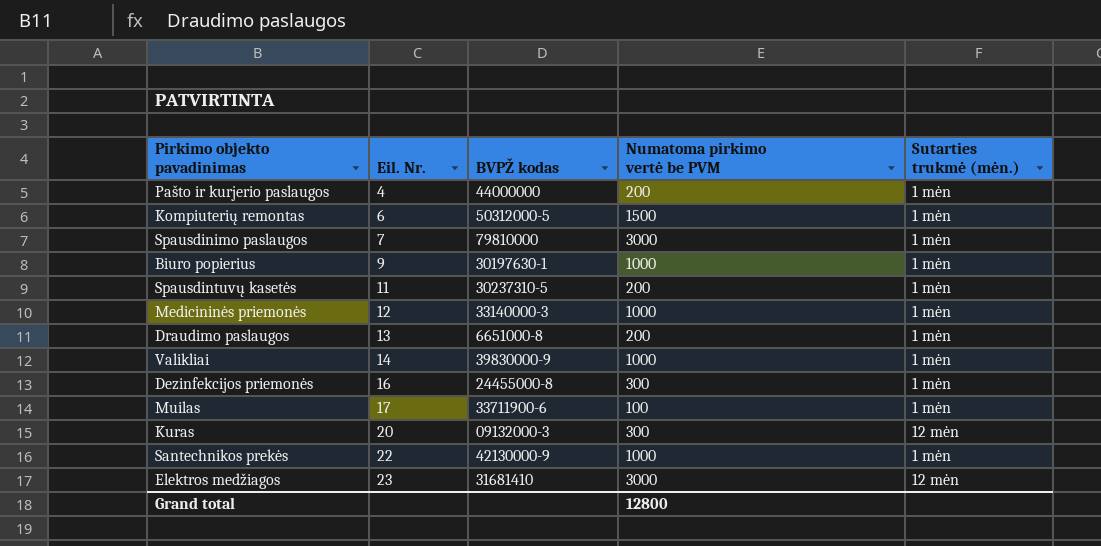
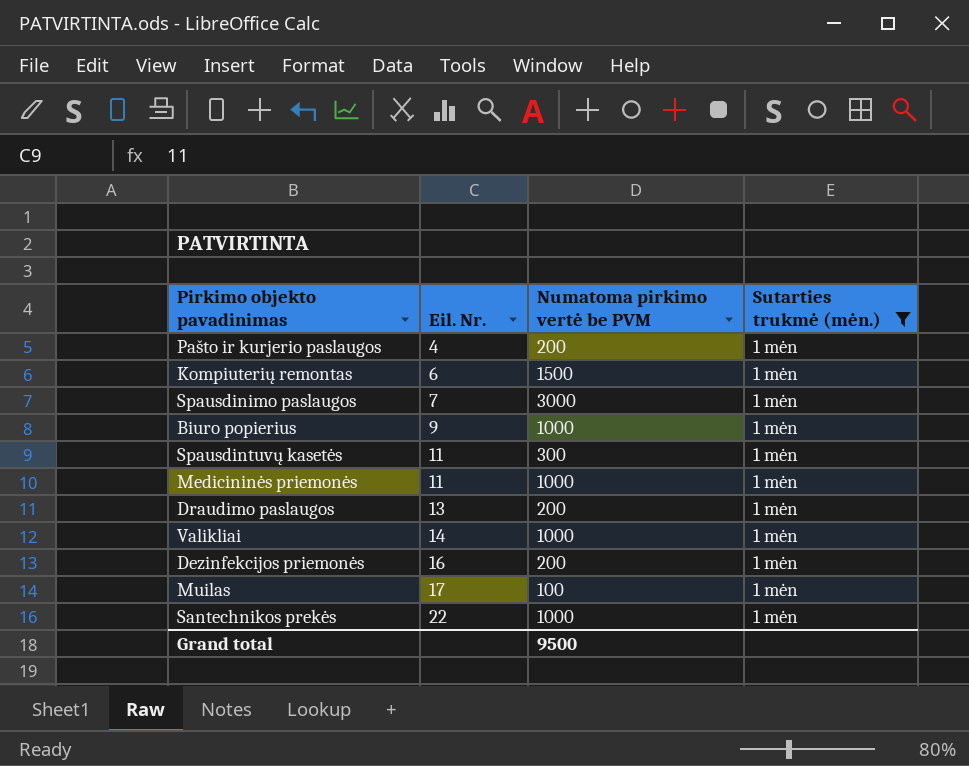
filter: none -> Sutarties trukmė (mėn.) = 1 mėn
column BVPŽ kodas | position: 3 -> none
Spausdintuvų kasetės | Numatoma pirkimo vertė be PVM: 200 -> 300
Medicininės priemonės | Eil. Nr.: 12 -> 11
Dezinfekcijos priemonės | Numatoma pirkimo vertė be PVM: 300 -> 200
Grand total | Numatoma pirkimo vertė be PVM: 12800 -> 9500

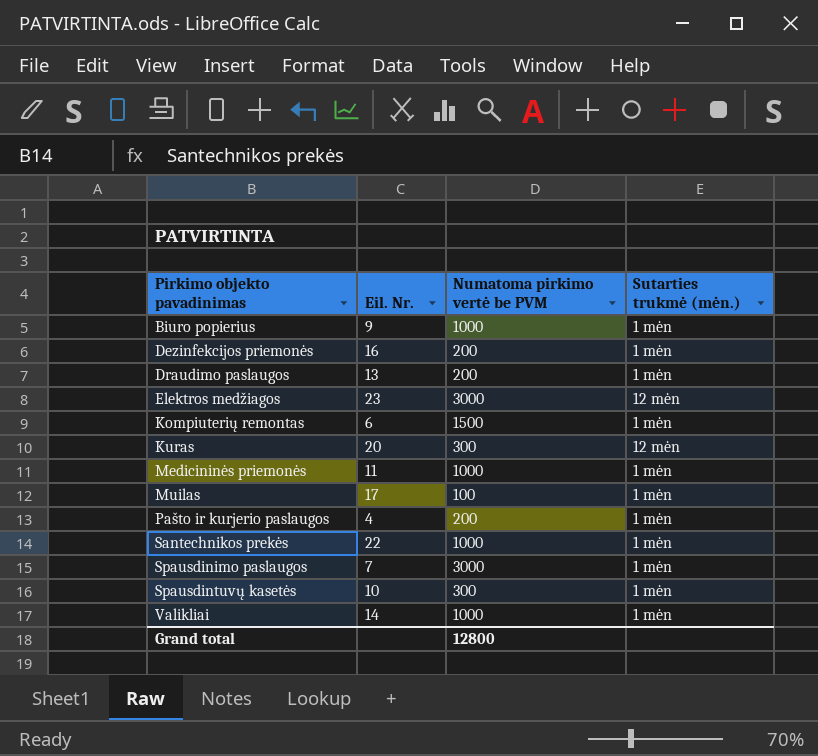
filter: Sutarties trukmė (mėn.) = 1 mėn -> none
row order: Eil. Nr. ascending -> Pirkimo objekto pavadinimas ascending
Spausdintuvų kasetės | Eil. Nr.: 11 -> 10
Grand total | Numatoma pirkimo vertė be PVM: 9500 -> 12800

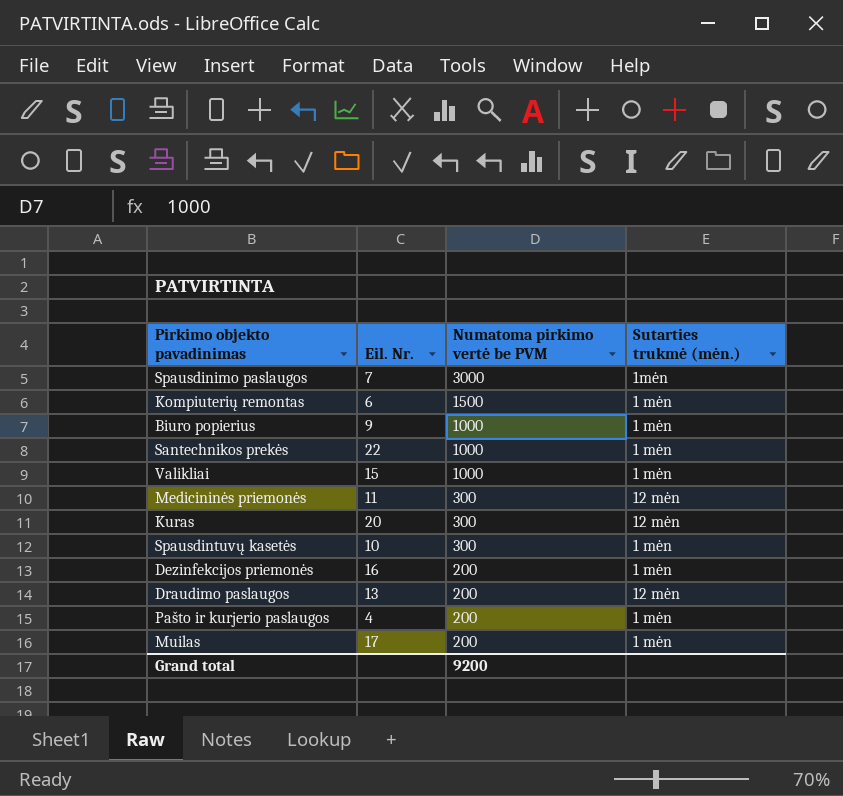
row order: Pirkimo objekto pavadinimas ascending -> Numatoma pirkimo vertė be PVM descending
row Elektros medžiagos: 23 | 3000 | 12 mėn -> none
Spausdinimo paslaugos | Sutarties trukmė (mėn.): 1 mėn -> 1mėn
Valikliai | Eil. Nr.: 14 -> 15
Medicininės priemonės | Numatoma pirkimo vertė be PVM: 1000 -> 300
Medicininės priemonės | Sutarties trukmė (mėn.): 1 mėn -> 12 mėn
Draudimo paslaugos | Sutarties trukmė (mėn.): 1 mėn -> 12 mėn
Muilas | Numatoma pirkimo vertė be PVM: 100 -> 200
Grand total | Numatoma pirkimo vertė be PVM: 12800 -> 9200

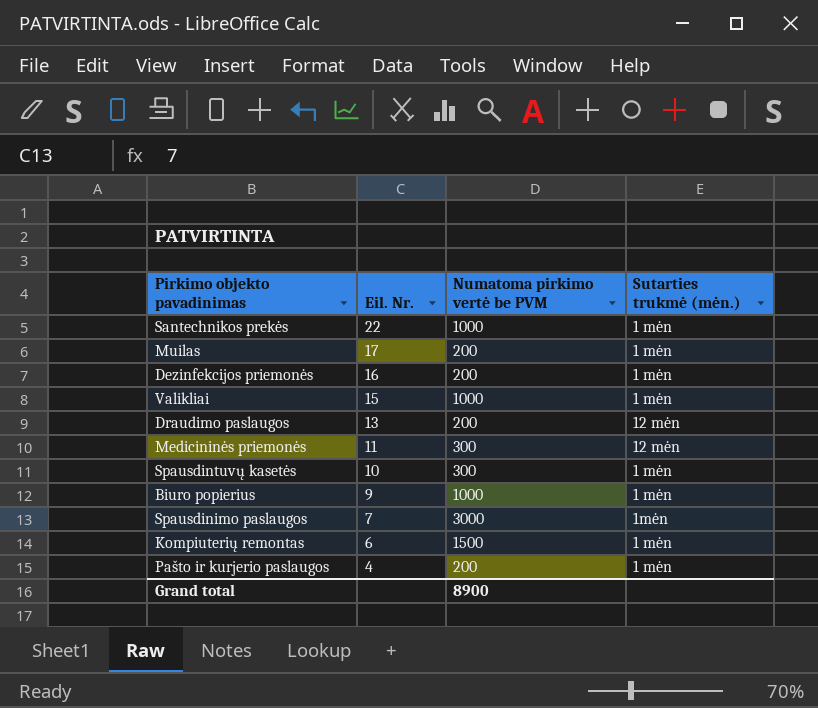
row order: Numatoma pirkimo vertė be PVM descending -> Eil. Nr. descending
row Kuras: 20 | 300 | 12 mėn -> none
Grand total | Numatoma pirkimo vertė be PVM: 9200 -> 8900

